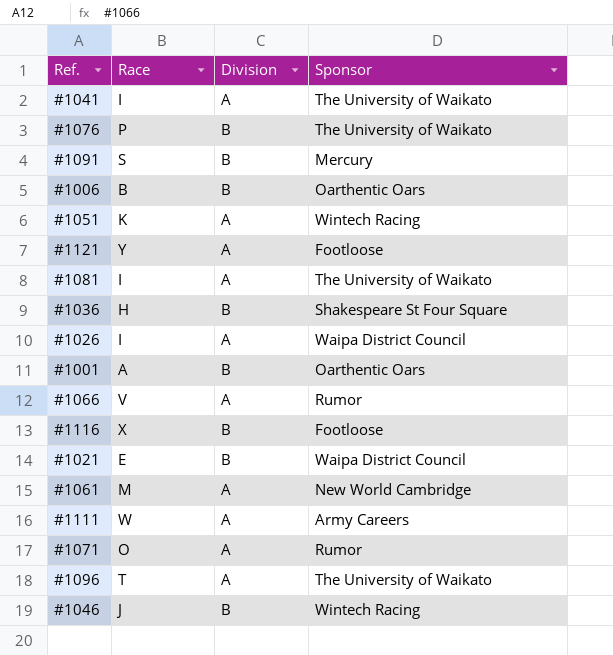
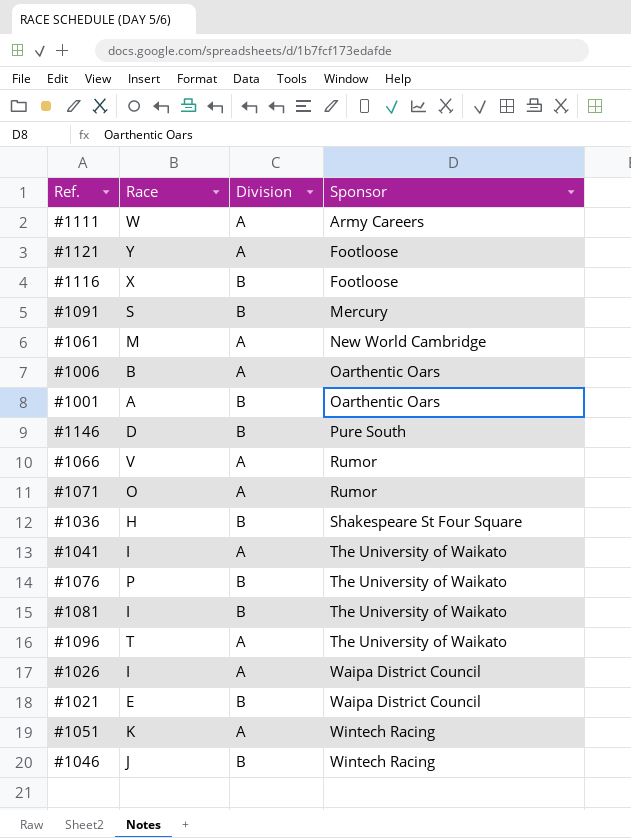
row order: none -> Sponsor ascending
#1006 | Division: B -> A
row #1146: none -> D | B | Pure South
#1081 | Division: A -> B

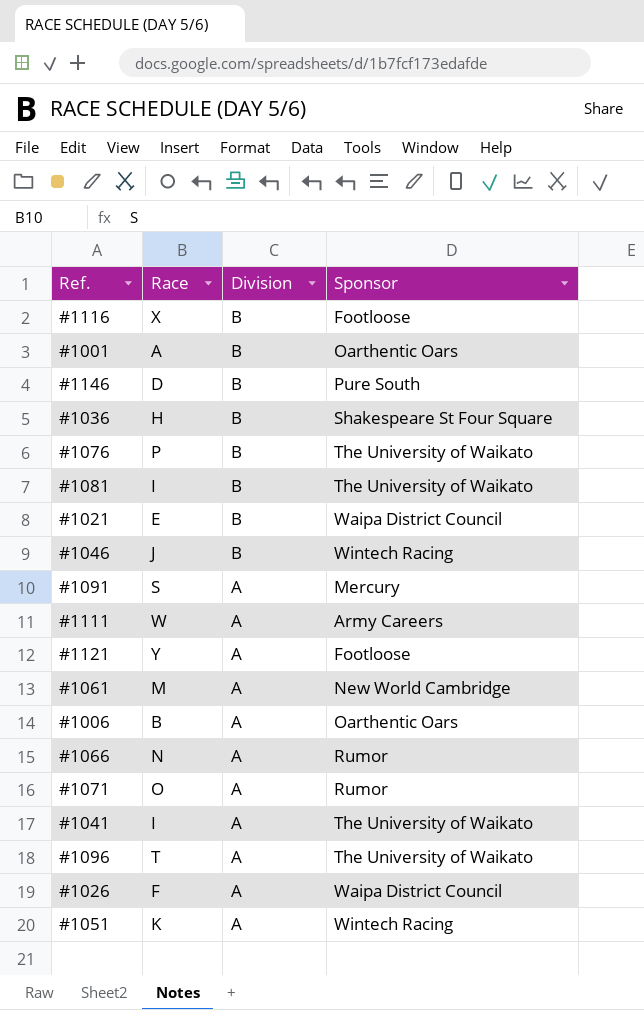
row order: Sponsor ascending -> Division descending
#1091 | Division: B -> A
#1066 | Race: V -> N
#1026 | Race: I -> F

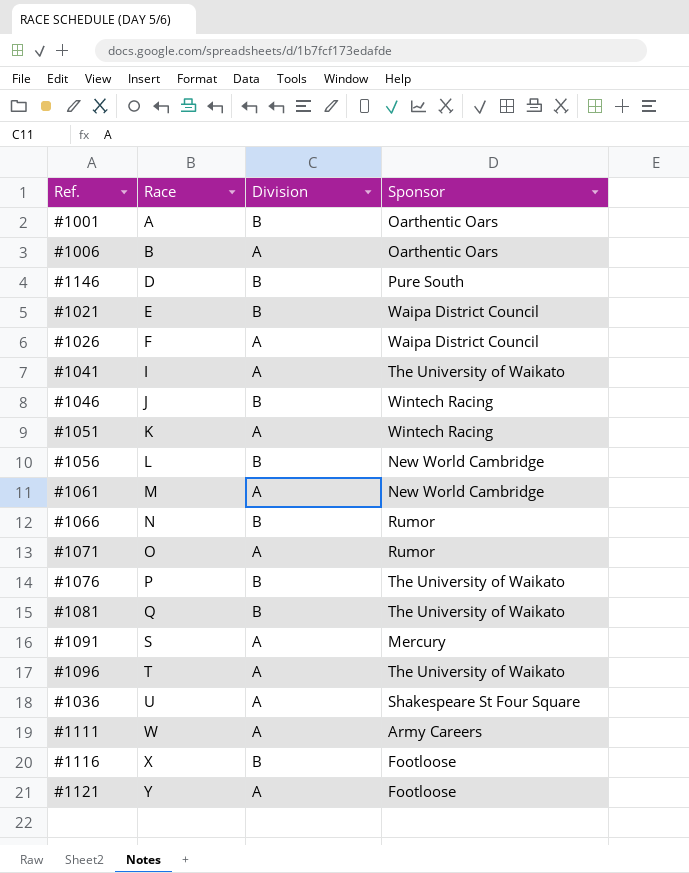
row order: Division descending -> Race ascending
row #1056: none -> L | B | New World Cambridge
#1066 | Division: A -> B
#1081 | Race: I -> Q
#1036 | Race: H -> U
#1036 | Division: B -> A

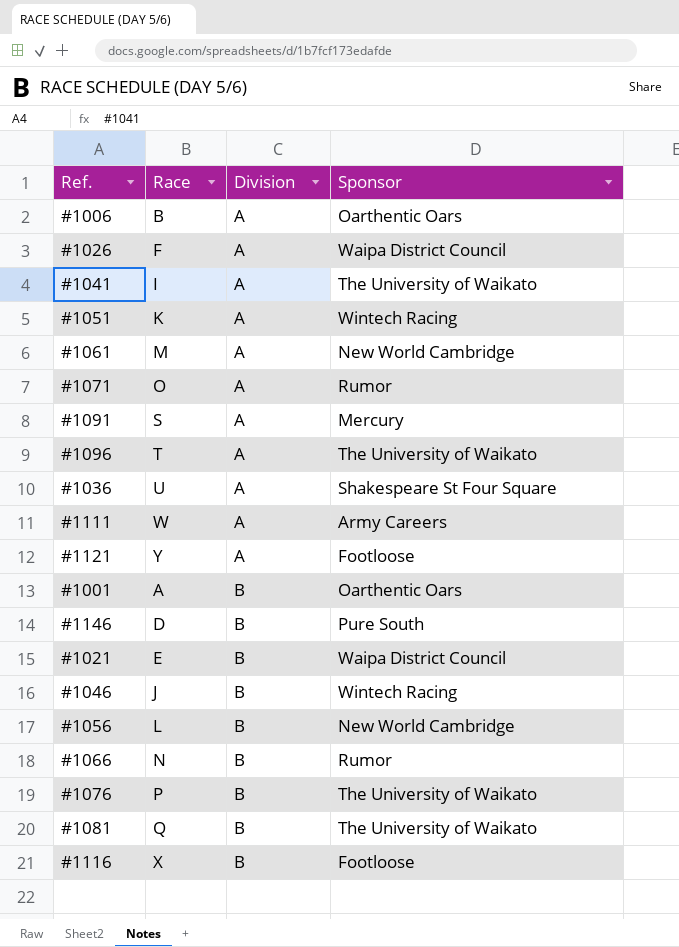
row order: Race ascending -> Division ascending

